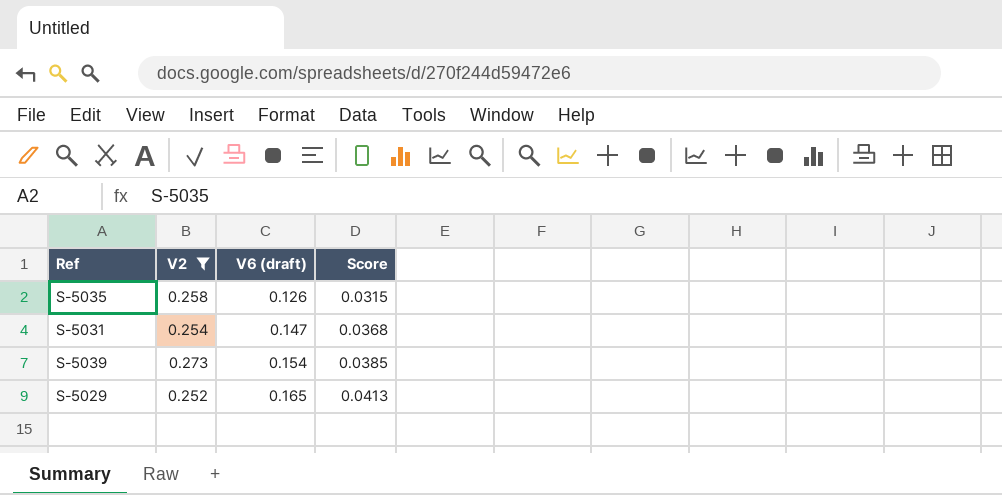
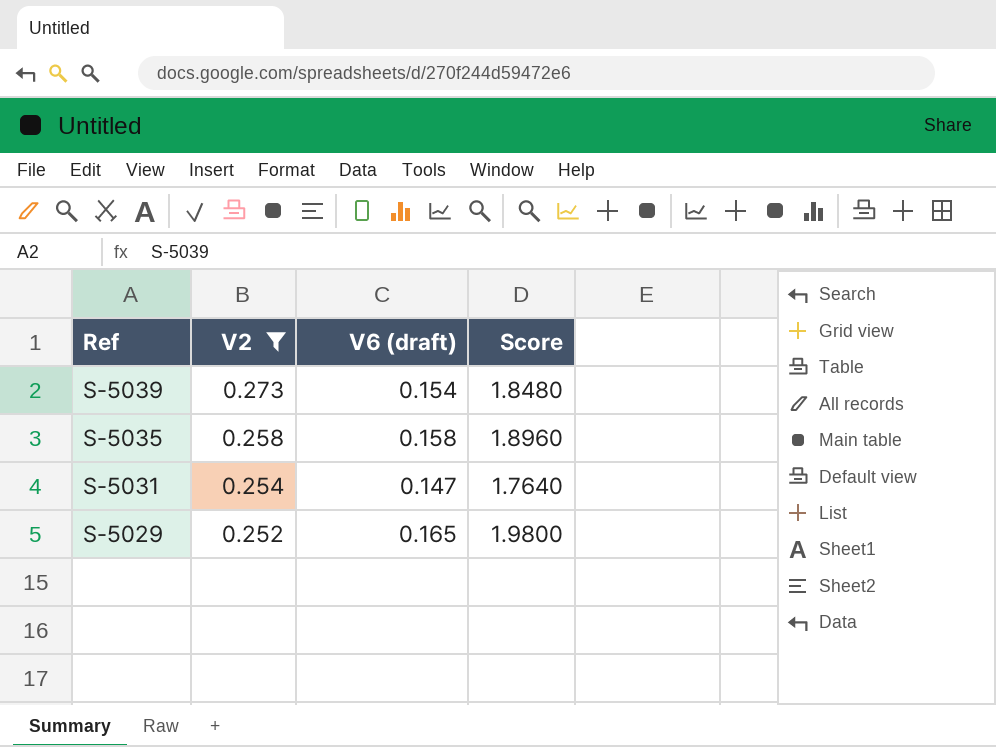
row order: V6 (draft) ascending -> Ref descending
column Score | formula: [V6 (draft)] * 0.25 -> [V6 (draft)] * 12
S-5035 | V6 (draft): 0.126 -> 0.158

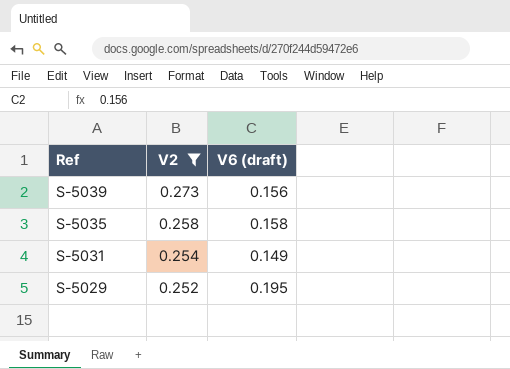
column Score | formula: [V6 (draft)] * 12 -> none
S-5039 | V6 (draft): 0.154 -> 0.156
S-5031 | V6 (draft): 0.147 -> 0.149
S-5029 | V6 (draft): 0.165 -> 0.195

